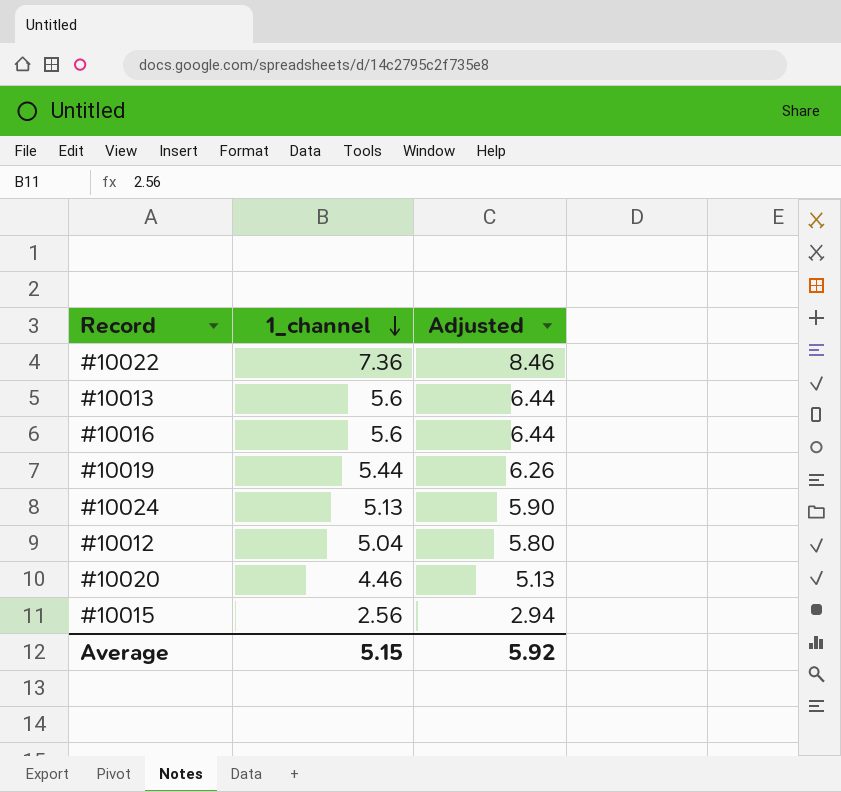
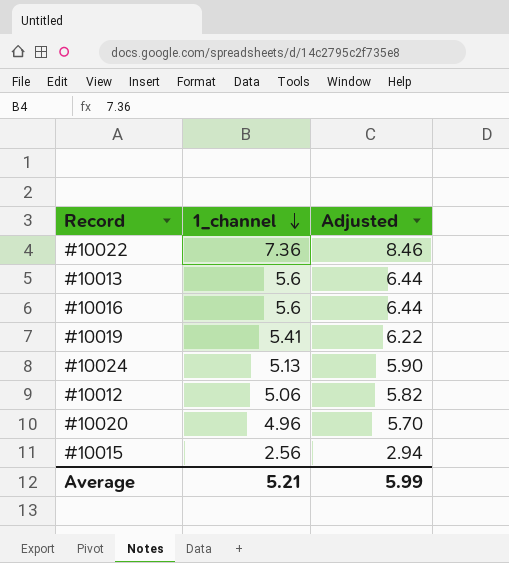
#10019 | 1_channel: 5.44 -> 5.41
#10019 | Adjusted: 6.26 -> 6.22
#10012 | 1_channel: 5.04 -> 5.06
#10012 | Adjusted: 5.80 -> 5.82
#10020 | 1_channel: 4.46 -> 4.96
#10020 | Adjusted: 5.13 -> 5.70
Average | 1_channel: 5.15 -> 5.21
Average | Adjusted: 5.92 -> 5.99

